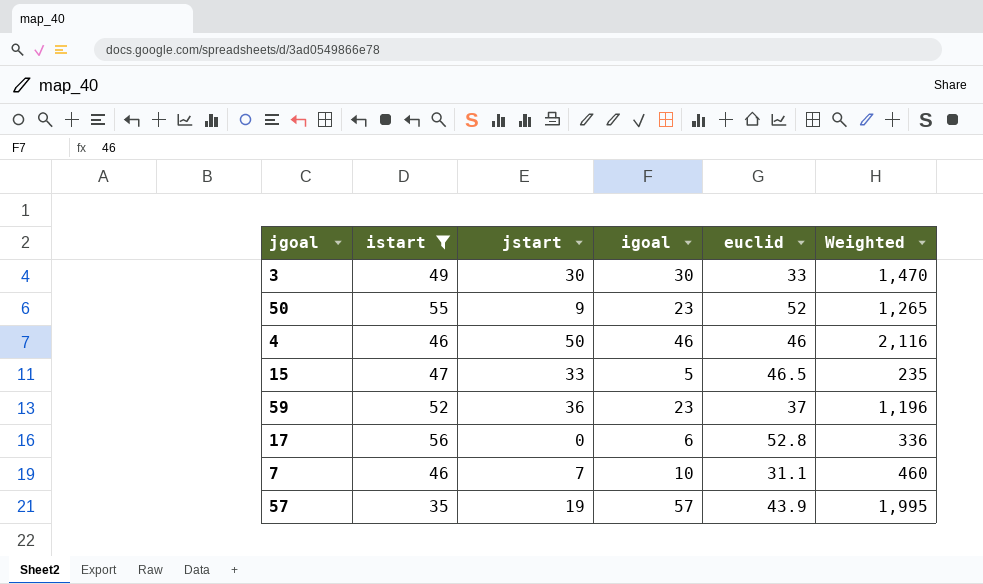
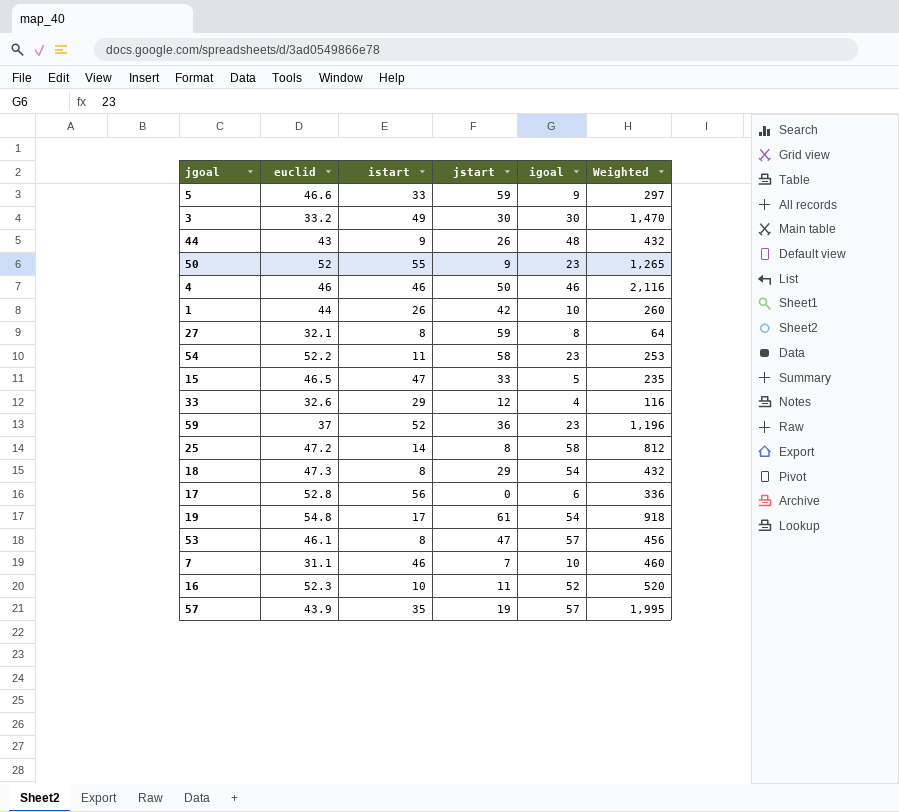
filter: istart >= 35 -> none
column euclid | position: 5 -> 2
3 | euclid: 33 -> 33.2

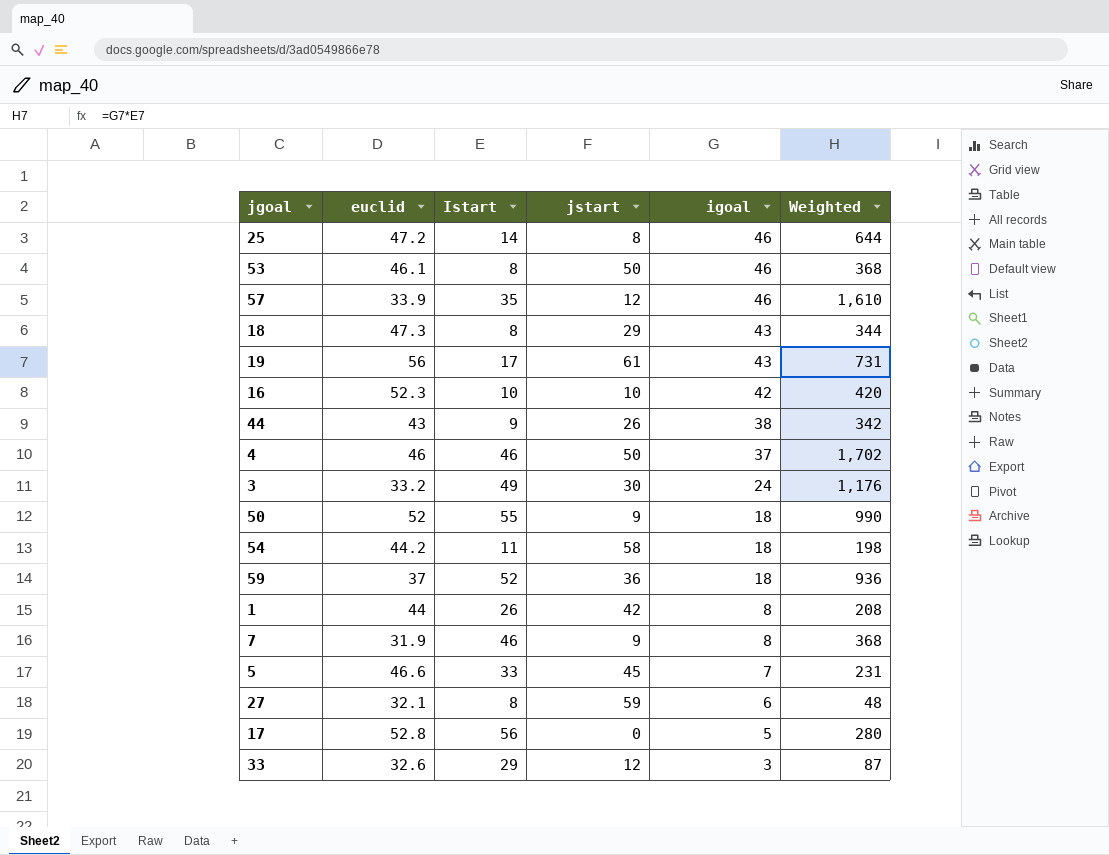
row order: none -> igoal descending
column name: istart -> Istart
row 15: 46.5 | 47 | 33 | 5 | 235 -> none
25 | igoal: 58 -> 46
25 | Weighted: 812 -> 644
53 | jstart: 47 -> 50
53 | igoal: 57 -> 46
53 | Weighted: 456 -> 368
57 | euclid: 43.9 -> 33.9
57 | jstart: 19 -> 12
57 | igoal: 57 -> 46
57 | Weighted: 1,995 -> 1,610
18 | igoal: 54 -> 43
18 | Weighted: 432 -> 344
19 | euclid: 54.8 -> 56
19 | igoal: 54 -> 43
19 | Weighted: 918 -> 731
16 | jstart: 11 -> 10
16 | igoal: 52 -> 42
16 | Weighted: 520 -> 420
44 | igoal: 48 -> 38
44 | Weighted: 432 -> 342
4 | igoal: 46 -> 37
4 | Weighted: 2,116 -> 1,702
3 | igoal: 30 -> 24
3 | Weighted: 1,470 -> 1,176
50 | igoal: 23 -> 18
50 | Weighted: 1,265 -> 990
54 | euclid: 52.2 -> 44.2
54 | igoal: 23 -> 18
54 | Weighted: 253 -> 198
59 | igoal: 23 -> 18
59 | Weighted: 1,196 -> 936
1 | igoal: 10 -> 8
1 | Weighted: 260 -> 208
7 | euclid: 31.1 -> 31.9
7 | jstart: 7 -> 9
7 | igoal: 10 -> 8
7 | Weighted: 460 -> 368
5 | jstart: 59 -> 45
5 | igoal: 9 -> 7
5 | Weighted: 297 -> 231
27 | igoal: 8 -> 6
27 | Weighted: 64 -> 48
17 | igoal: 6 -> 5
17 | Weighted: 336 -> 280
33 | igoal: 4 -> 3
33 | Weighted: 116 -> 87

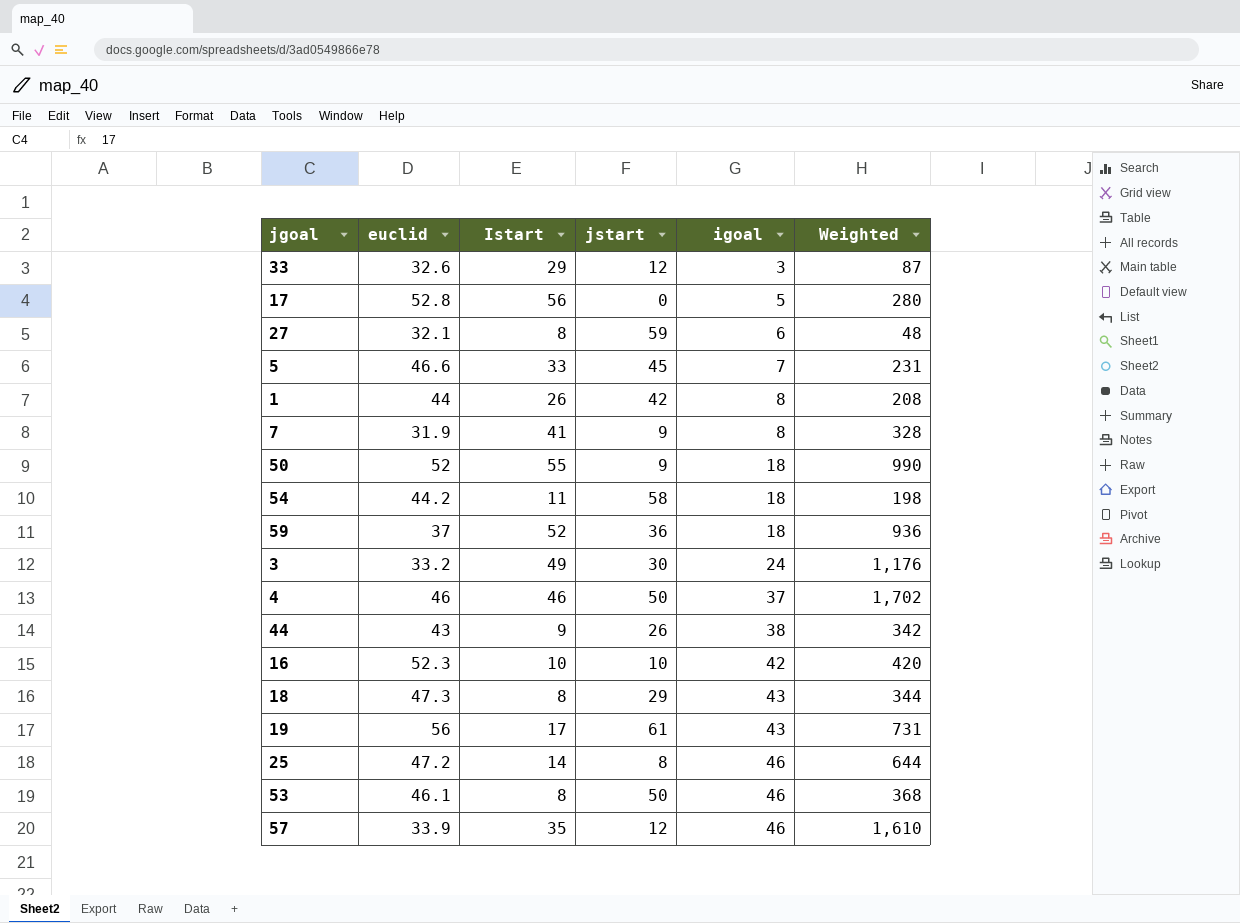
row order: igoal descending -> igoal ascending
7 | Istart: 46 -> 41
7 | Weighted: 368 -> 328

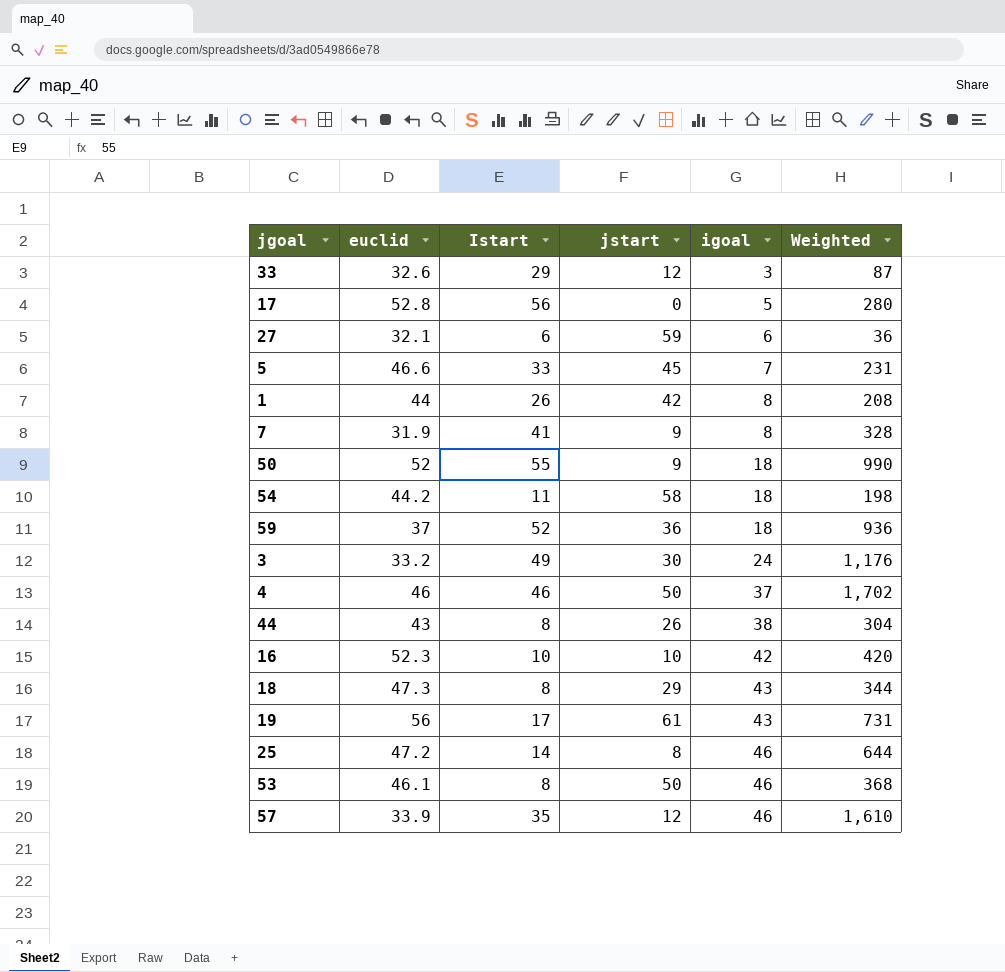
27 | Istart: 8 -> 6
27 | Weighted: 48 -> 36
44 | Istart: 9 -> 8
44 | Weighted: 342 -> 304

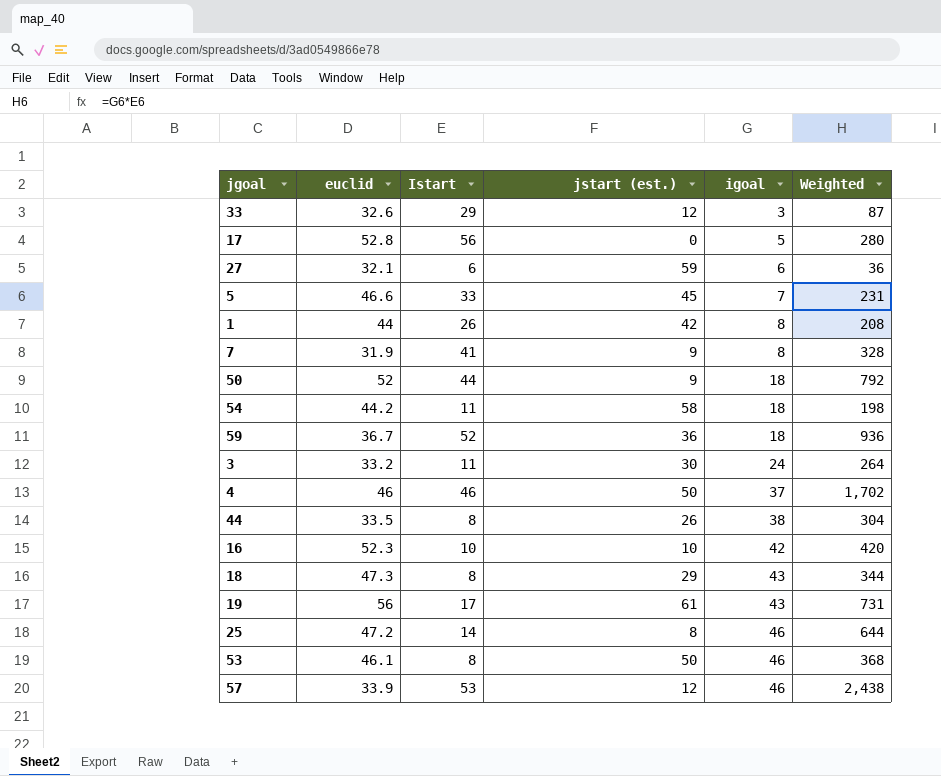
column name: jstart -> jstart (est.)
50 | Istart: 55 -> 44
50 | Weighted: 990 -> 792
59 | euclid: 37 -> 36.7
3 | Istart: 49 -> 11
3 | Weighted: 1,176 -> 264
44 | euclid: 43 -> 33.5
57 | Istart: 35 -> 53
57 | Weighted: 1,610 -> 2,438

